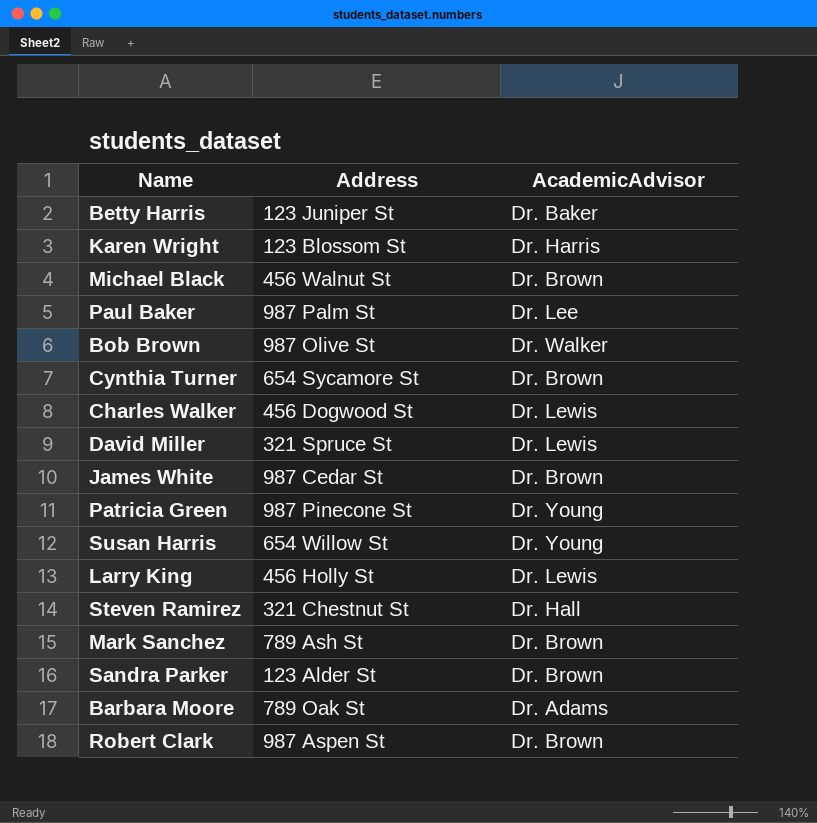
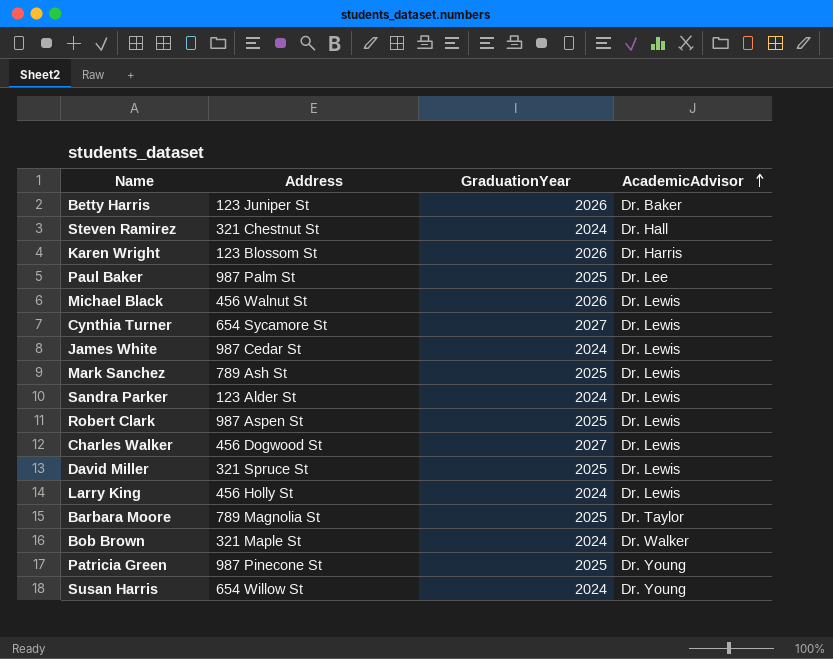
row order: none -> AcademicAdvisor ascending
column GraduationYear | position: none -> 3
Michael Black | AcademicAdvisor: Dr. Brown -> Dr. Lewis
Cynthia Turner | AcademicAdvisor: Dr. Brown -> Dr. Lewis
James White | AcademicAdvisor: Dr. Brown -> Dr. Lewis
Mark Sanchez | AcademicAdvisor: Dr. Brown -> Dr. Lewis
Sandra Parker | AcademicAdvisor: Dr. Brown -> Dr. Lewis
Robert Clark | AcademicAdvisor: Dr. Brown -> Dr. Lewis
Barbara Moore | Address: 789 Oak St -> 789 Magnolia St
Barbara Moore | AcademicAdvisor: Dr. Adams -> Dr. Taylor
Bob Brown | Address: 987 Olive St -> 321 Maple St

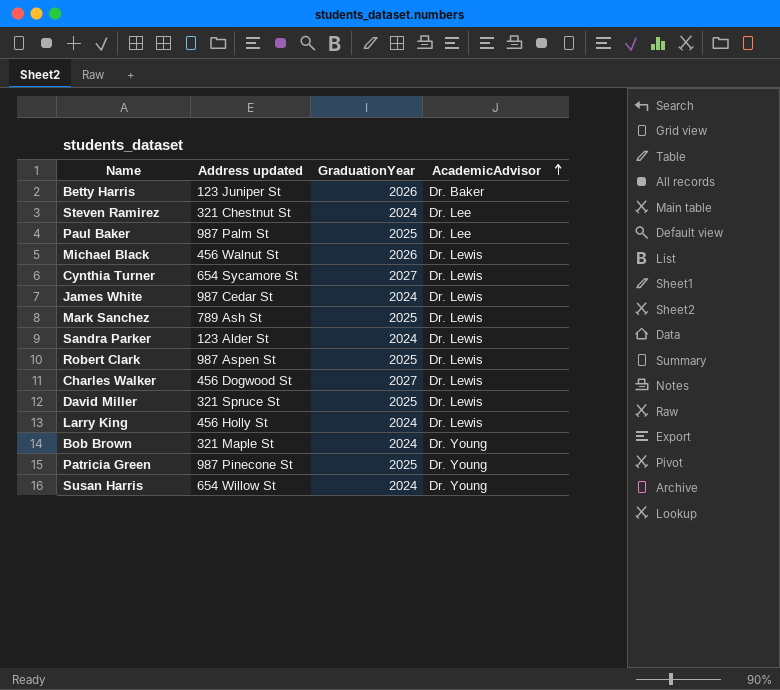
column name: Address -> Address updated
row Karen Wright: 123 Blossom St | 2026 | Dr. Harris -> none
row Barbara Moore: 789 Magnolia St | 2025 | Dr. Taylor -> none
Steven Ramirez | AcademicAdvisor: Dr. Hall -> Dr. Lee
Bob Brown | AcademicAdvisor: Dr. Walker -> Dr. Young

